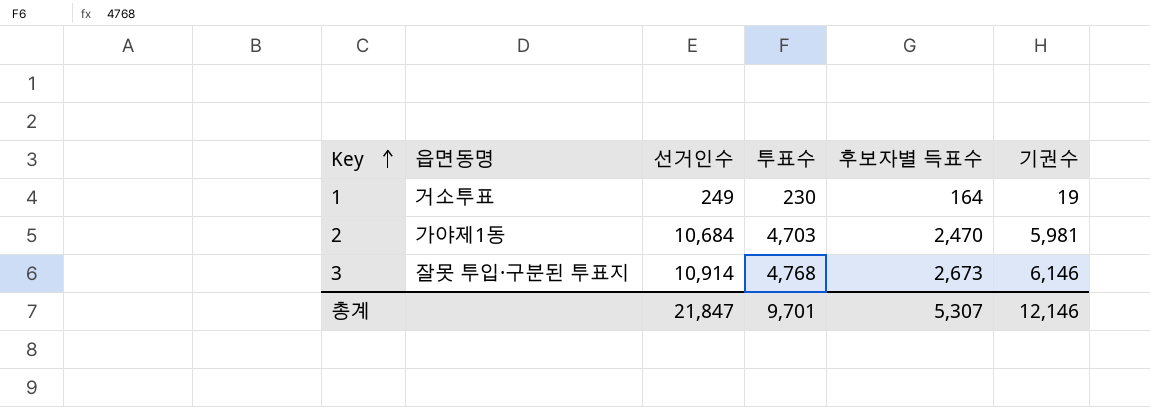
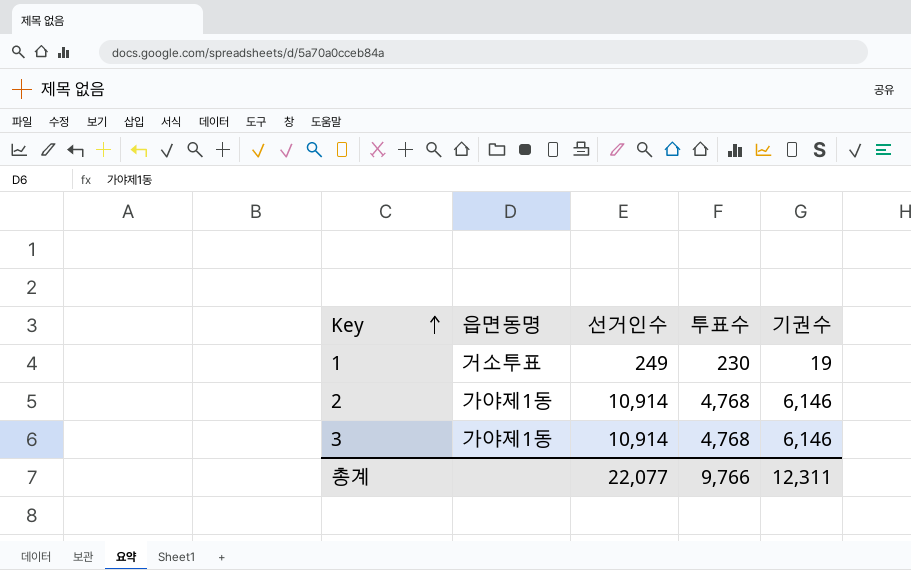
column 후보자별 득표수 | position: 5 -> none
2 | 선거인수: 10,684 -> 10,914
2 | 투표수: 4,703 -> 4,768
2 | 기권수: 5,981 -> 6,146
3 | 읍면동명: 잘못 투입·구분된 투표지 -> 가야제1동
총계 | 선거인수: 21,847 -> 22,077
총계 | 투표수: 9,701 -> 9,766
총계 | 기권수: 12,146 -> 12,311

